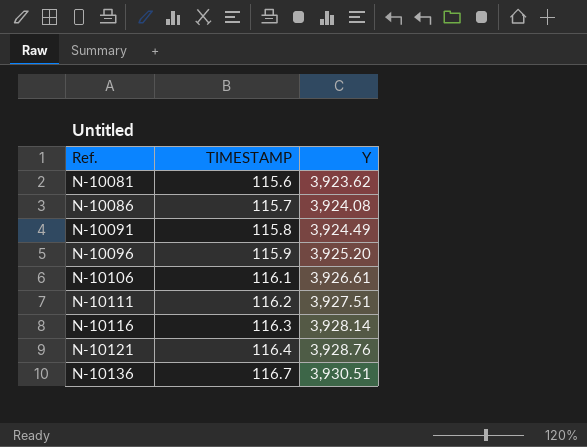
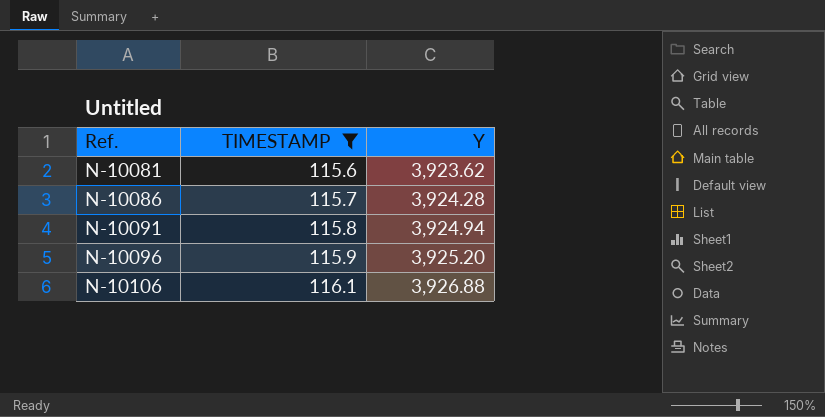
filter: none -> TIMESTAMP <= 116.1
N-10086 | Y: 3,924.08 -> 3,924.28
N-10091 | Y: 3,924.49 -> 3,924.94
N-10106 | Y: 3,926.61 -> 3,926.88

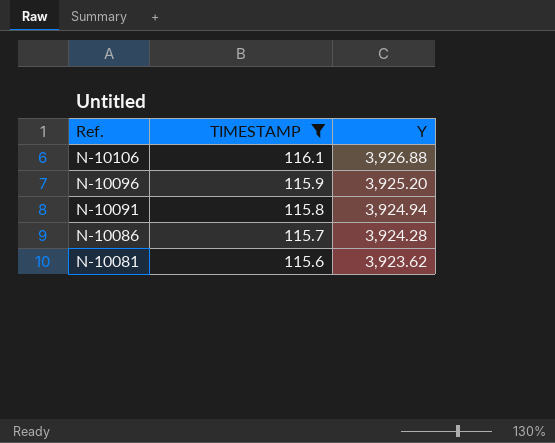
row order: Ref. ascending -> Ref. descending

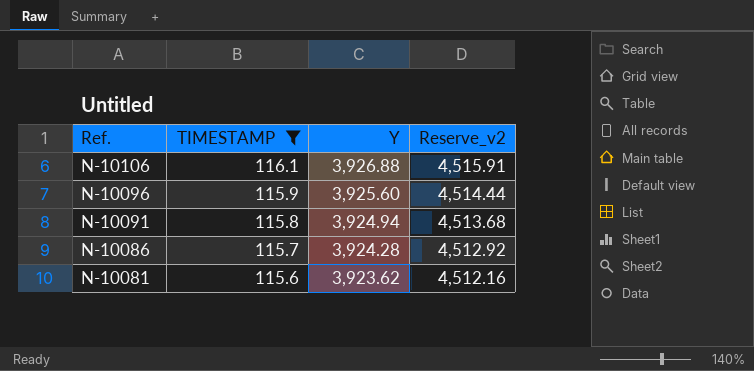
column Reserve_v2 | formula: none -> [Y] * 1.15
N-10096 | Y: 3,925.20 -> 3,925.60

